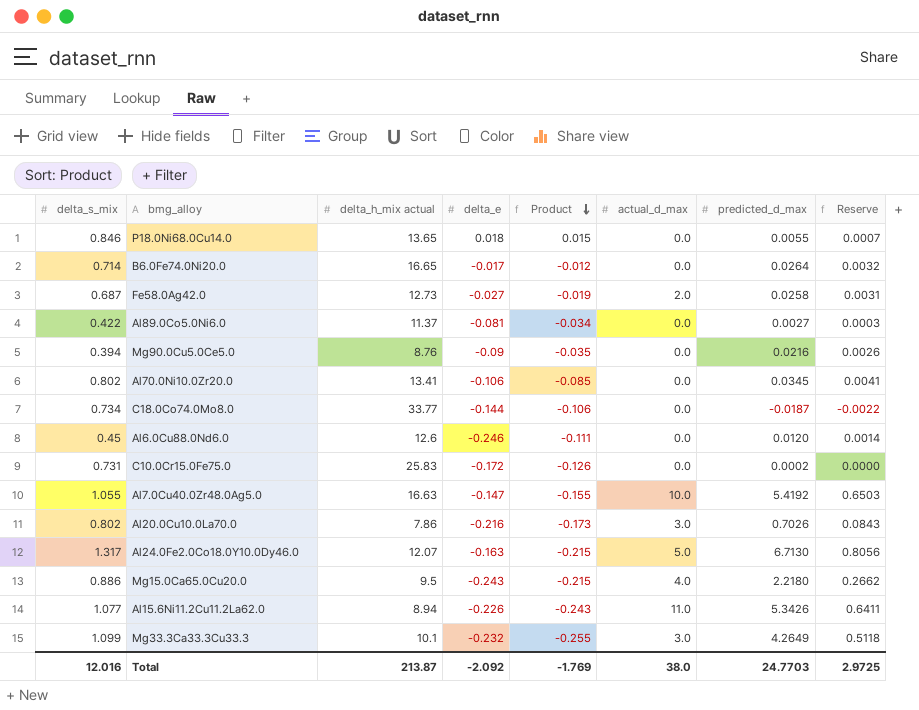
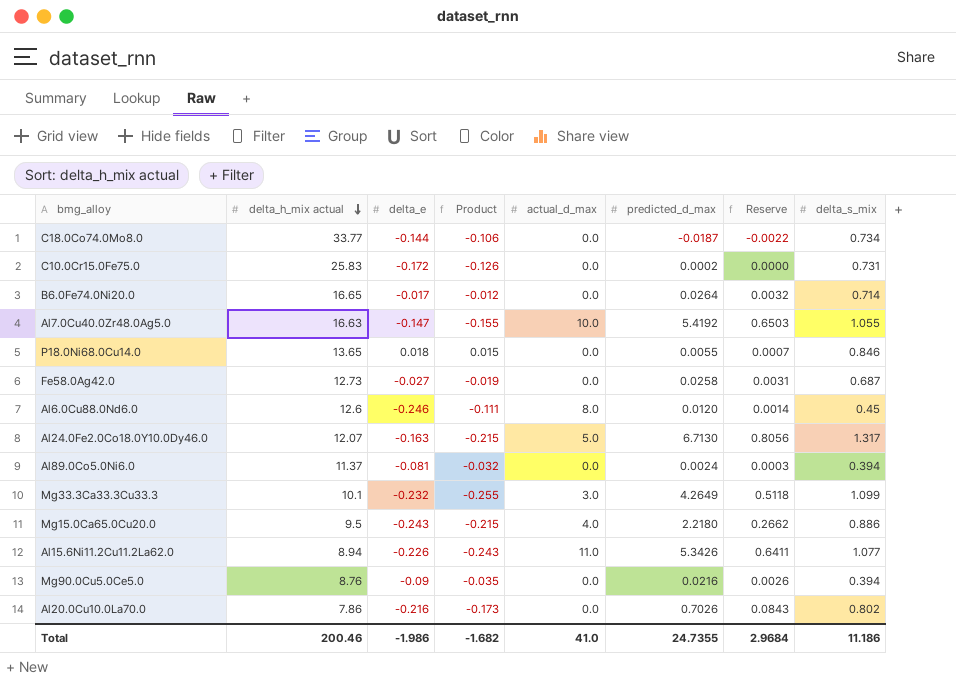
row order: Product descending -> delta_h_mix actual descending
column delta_s_mix | position: 1 -> 8
row Al70.0Ni10.0Zr20.0: 0.802 | 13.41 | -0.106 | -0.085 | 0.0 | 0.0345 | 0.0041 -> none
Fe58.0Ag42.0 | actual_d_max: 2.0 -> 0.0
Al6.0Cu88.0Nd6.0 | actual_d_max: 0.0 -> 8.0
Al89.0Co5.0Ni6.0 | Product: -0.034 -> -0.032
Al89.0Co5.0Ni6.0 | predicted_d_max: 0.0027 -> 0.0024
Al89.0Co5.0Ni6.0 | delta_s_mix: 0.422 -> 0.394
Al20.0Cu10.0La70.0 | actual_d_max: 3.0 -> 0.0
Total | delta_h_mix actual: 213.87 -> 200.46
Total | delta_e: -2.092 -> -1.986
Total | Product: -1.769 -> -1.682
Total | actual_d_max: 38.0 -> 41.0
Total | predicted_d_max: 24.7703 -> 24.7355
Total | Reserve: 2.9725 -> 2.9684
Total | delta_s_mix: 12.016 -> 11.186

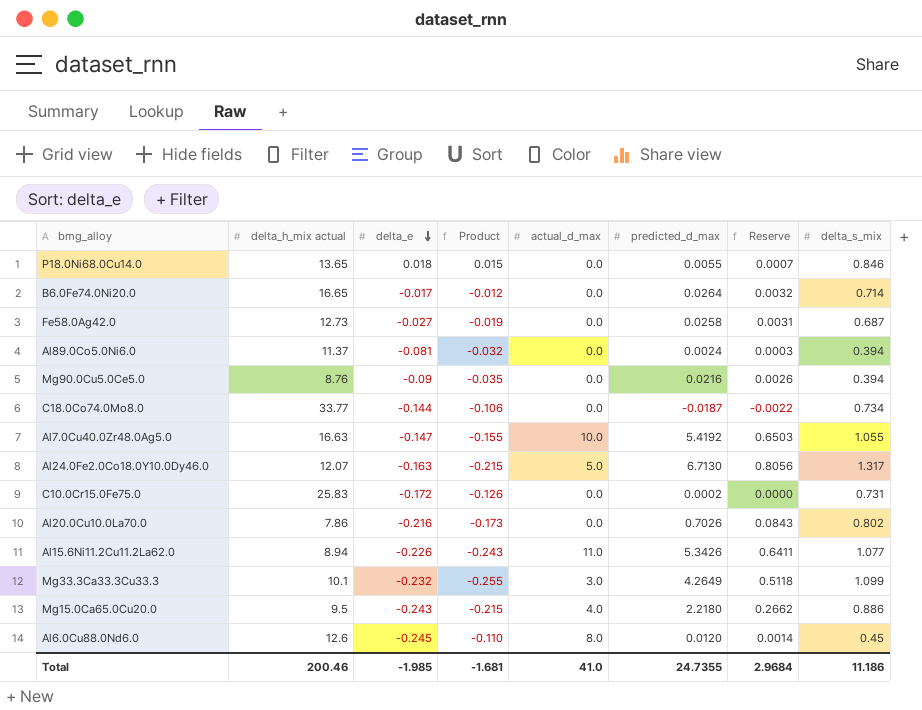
row order: delta_h_mix actual descending -> delta_e descending
Al6.0Cu88.0Nd6.0 | delta_e: -0.246 -> -0.245
Al6.0Cu88.0Nd6.0 | Product: -0.111 -> -0.110
Total | delta_e: -1.986 -> -1.985
Total | Product: -1.682 -> -1.681

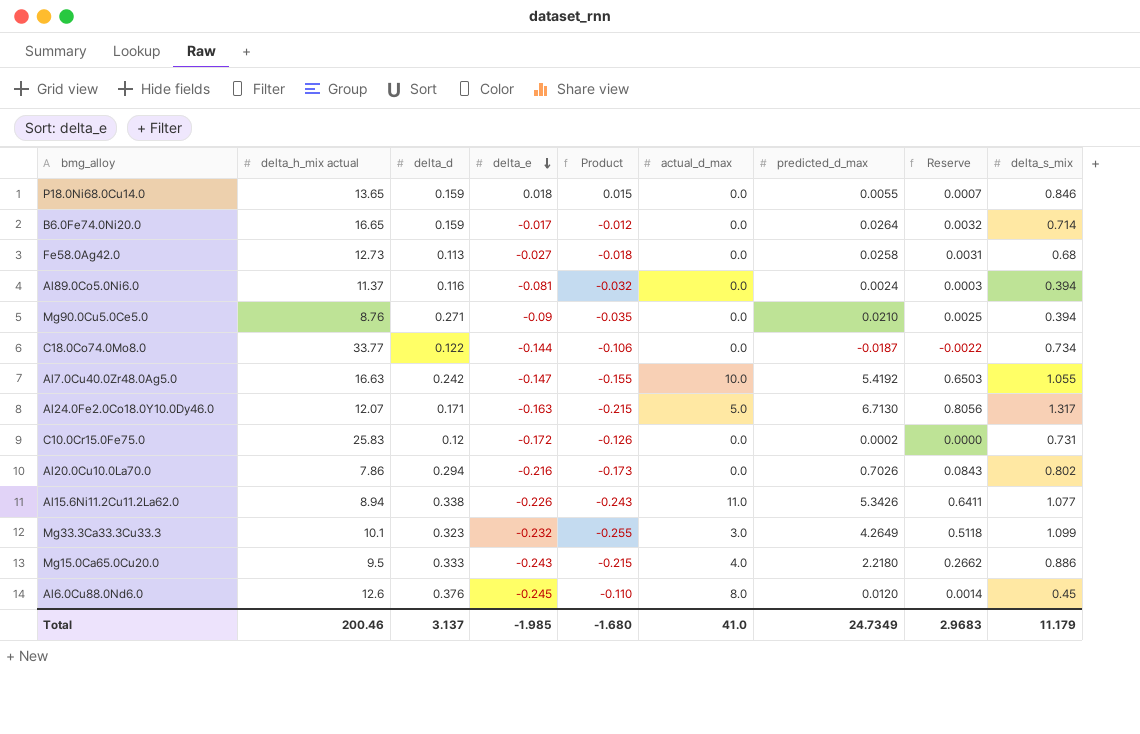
column delta_d | position: none -> 3
Fe58.0Ag42.0 | Product: -0.019 -> -0.018
Fe58.0Ag42.0 | delta_s_mix: 0.687 -> 0.68
Mg90.0Cu5.0Ce5.0 | predicted_d_max: 0.0216 -> 0.0210
Mg90.0Cu5.0Ce5.0 | Reserve: 0.0026 -> 0.0025
Total | Product: -1.681 -> -1.680
Total | predicted_d_max: 24.7355 -> 24.7349
Total | Reserve: 2.9684 -> 2.9683
Total | delta_s_mix: 11.186 -> 11.179

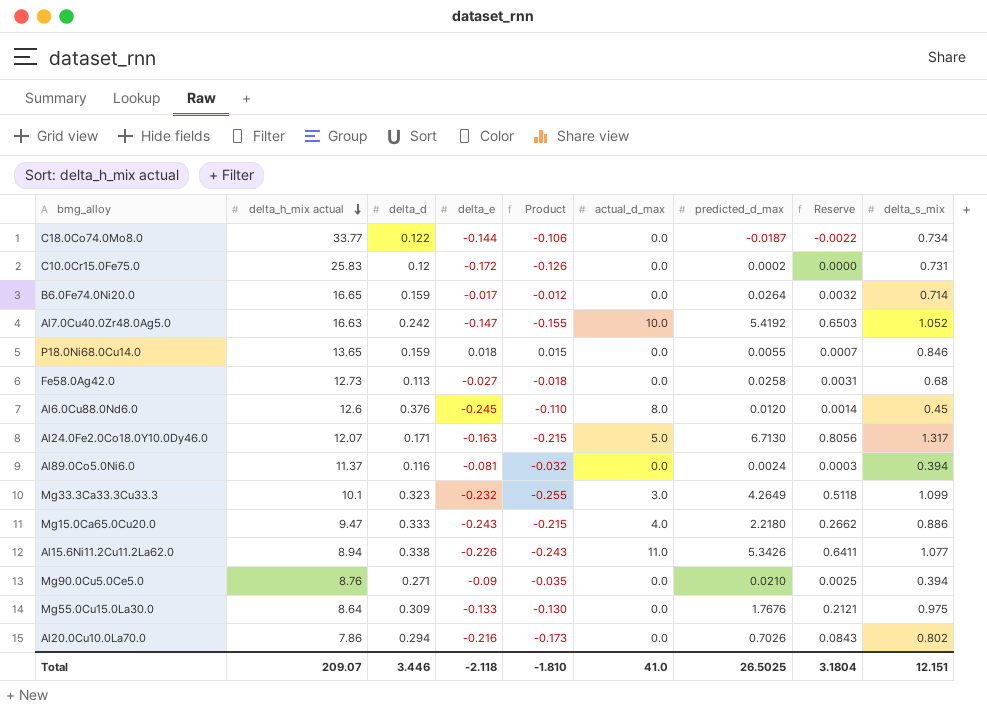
row order: delta_e descending -> delta_h_mix actual descending
Al7.0Cu40.0Zr48.0Ag5.0 | delta_s_mix: 1.055 -> 1.052
Mg15.0Ca65.0Cu20.0 | delta_h_mix actual: 9.5 -> 9.47
row Mg55.0Cu15.0La30.0: none -> 8.64 | 0.309 | -0.133 | -0.130 | 0.0 | 1.7676 | 0.2121 | 0.975
Total | delta_h_mix actual: 200.46 -> 209.07
Total | delta_d: 3.137 -> 3.446
Total | delta_e: -1.985 -> -2.118
Total | Product: -1.680 -> -1.810
Total | predicted_d_max: 24.7349 -> 26.5025
Total | Reserve: 2.9683 -> 3.1804
Total | delta_s_mix: 11.179 -> 12.151

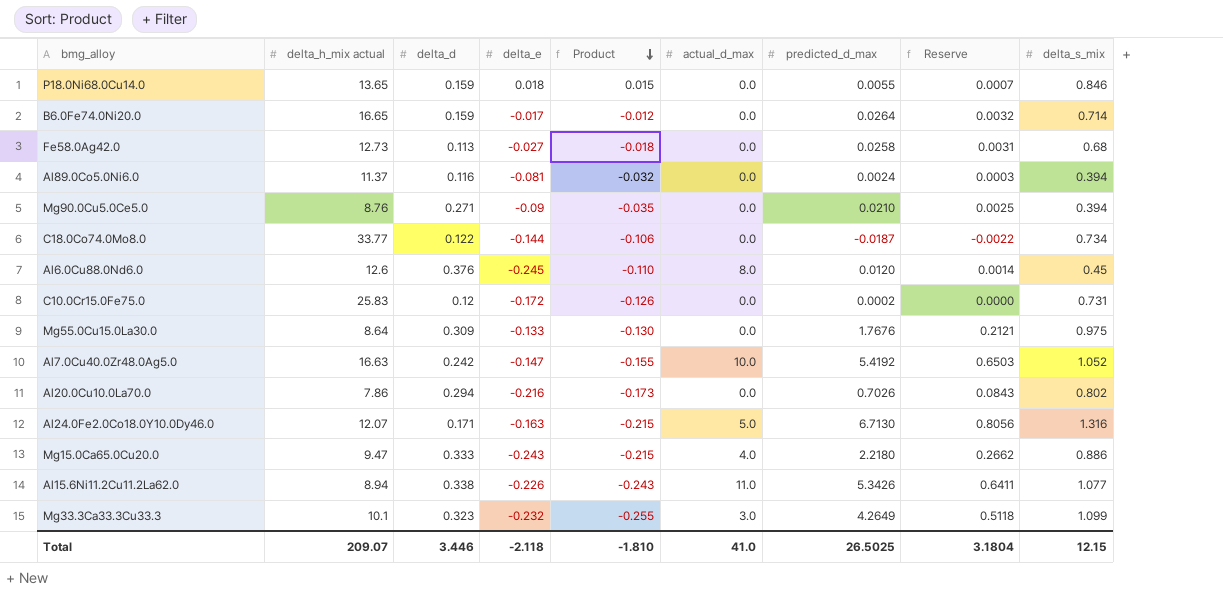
row order: delta_h_mix actual descending -> Product descending
Al24.0Fe2.0Co18.0Y10.0Dy46.0 | delta_s_mix: 1.317 -> 1.316
Total | delta_s_mix: 12.151 -> 12.15

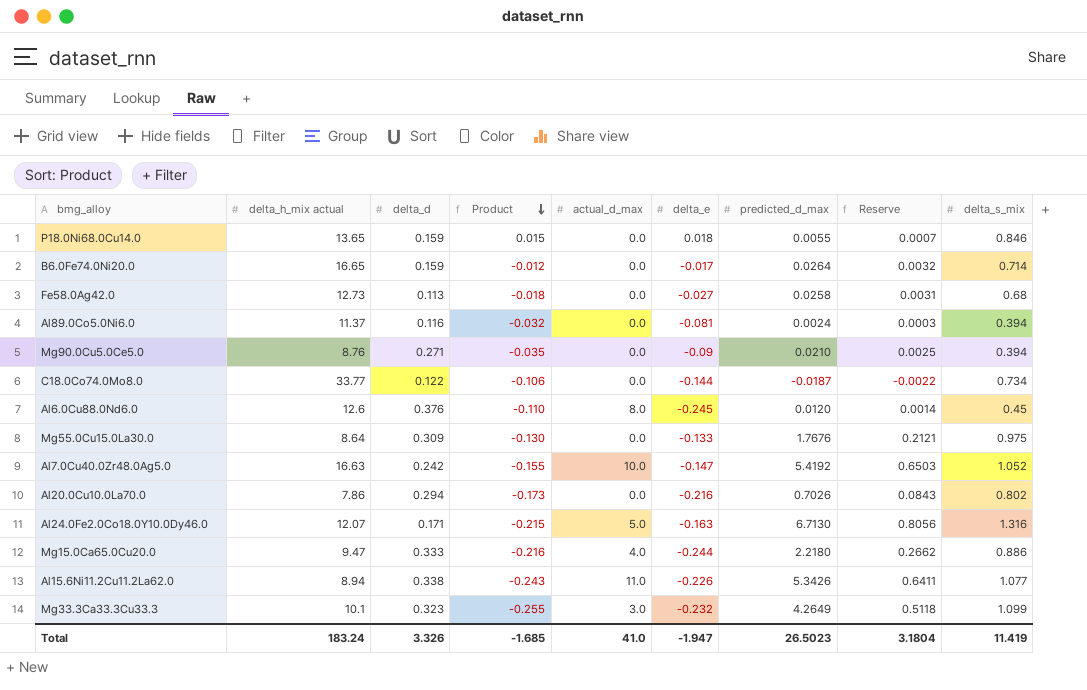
column delta_e | position: 4 -> 6
row C10.0Cr15.0Fe75.0: 25.83 | 0.12 | -0.172 | -0.126 | 0.0 | 0.0002 | 0.0000 | 0.731 -> none
Mg15.0Ca65.0Cu20.0 | Product: -0.215 -> -0.216
Mg15.0Ca65.0Cu20.0 | delta_e: -0.243 -> -0.244
Total | delta_h_mix actual: 209.07 -> 183.24
Total | delta_d: 3.446 -> 3.326
Total | Product: -1.810 -> -1.685
Total | delta_e: -2.118 -> -1.947
Total | predicted_d_max: 26.5025 -> 26.5023
Total | delta_s_mix: 12.15 -> 11.419

